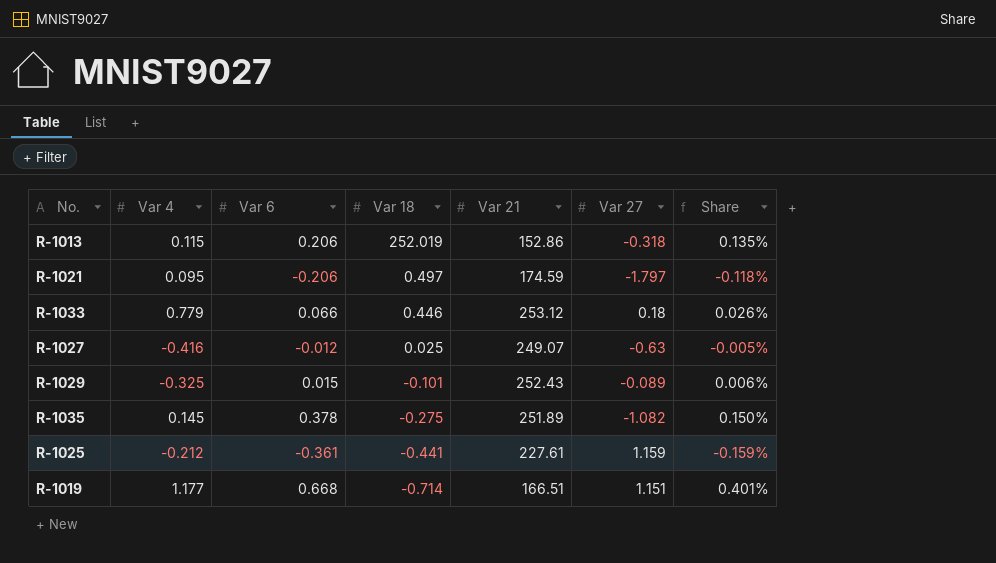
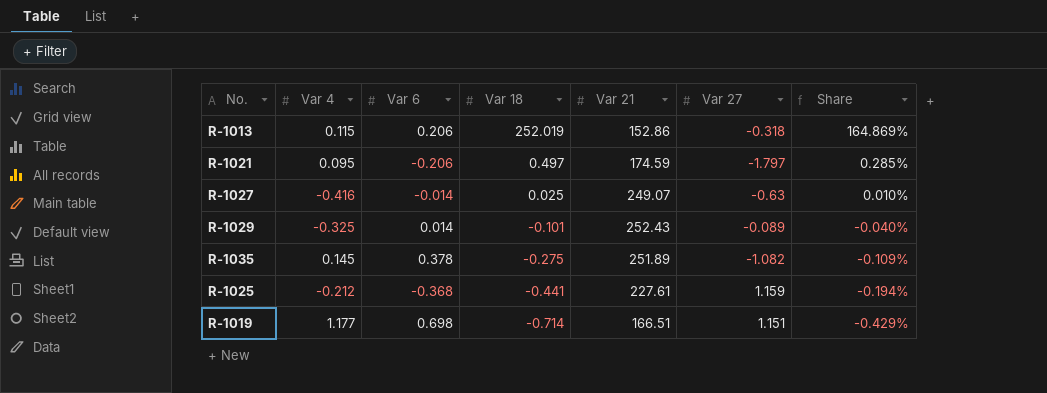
column Share | formula: [Var 6] / [Var 21] -> [Var 18] / [Var 21]
row R-1033: 0.779 | 0.066 | 0.446 | 253.12 | 0.18 | 0.026% -> none
R-1027 | Var 6: -0.012 -> -0.014
R-1029 | Var 6: 0.015 -> 0.014
R-1025 | Var 6: -0.361 -> -0.368
R-1019 | Var 6: 0.668 -> 0.698

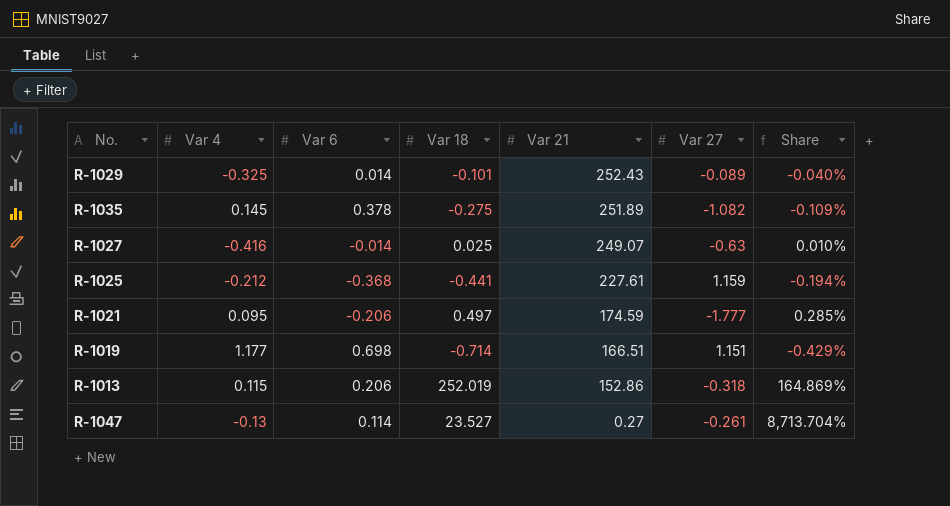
row order: Var 18 descending -> Var 21 descending
R-1021 | Var 27: -1.797 -> -1.777
row R-1047: none -> -0.13 | 0.114 | 23.527 | 0.27 | -0.261 | 8,713.704%

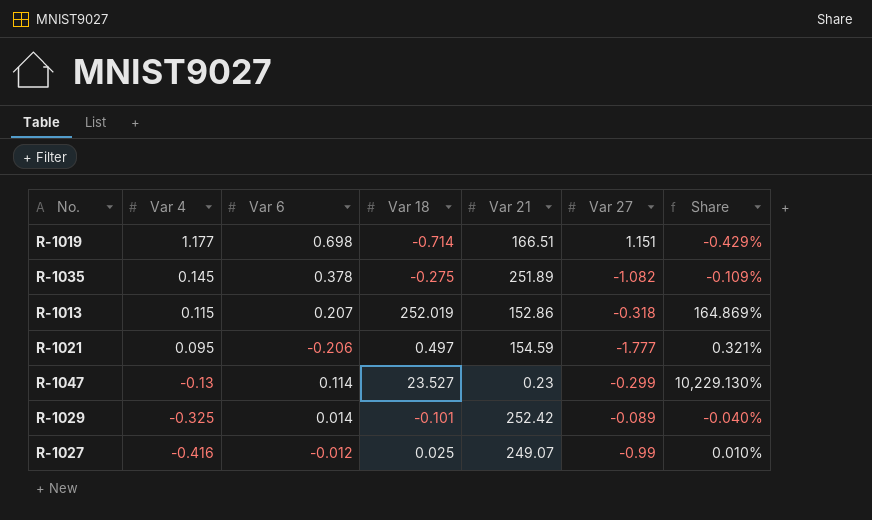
row order: Var 21 descending -> Var 4 descending
row R-1025: -0.212 | -0.368 | -0.441 | 227.61 | 1.159 | -0.194% -> none
R-1013 | Var 6: 0.206 -> 0.207
R-1021 | Var 21: 174.59 -> 154.59
R-1021 | Share: 0.285% -> 0.321%
R-1047 | Var 21: 0.27 -> 0.23
R-1047 | Var 27: -0.261 -> -0.299
R-1047 | Share: 8,713.704% -> 10,229.130%
R-1029 | Var 21: 252.43 -> 252.42
R-1027 | Var 6: -0.014 -> -0.012
R-1027 | Var 27: -0.63 -> -0.99

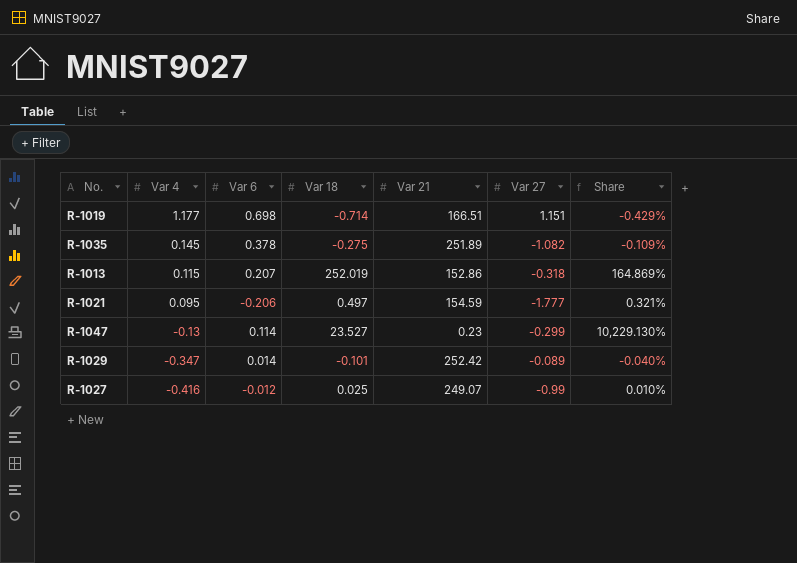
R-1029 | Var 4: -0.325 -> -0.347

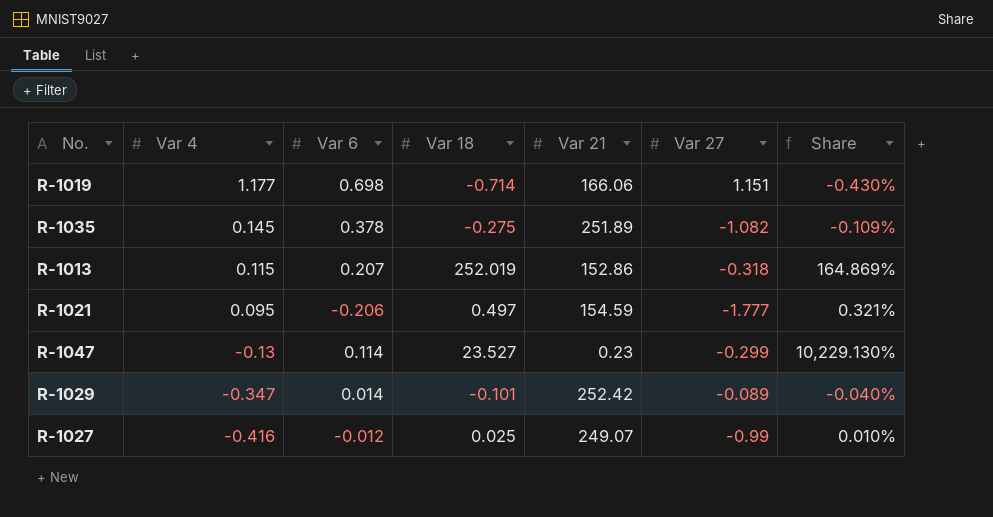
R-1019 | Var 21: 166.51 -> 166.06
R-1019 | Share: -0.429% -> -0.430%

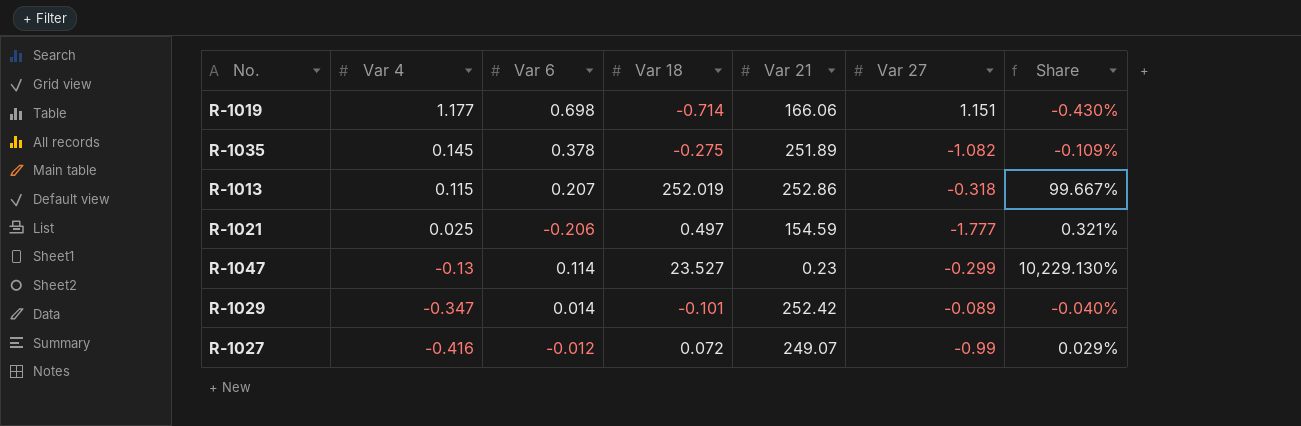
R-1013 | Var 21: 152.86 -> 252.86
R-1013 | Share: 164.869% -> 99.667%
R-1021 | Var 4: 0.095 -> 0.025
R-1027 | Var 18: 0.025 -> 0.072
R-1027 | Share: 0.010% -> 0.029%

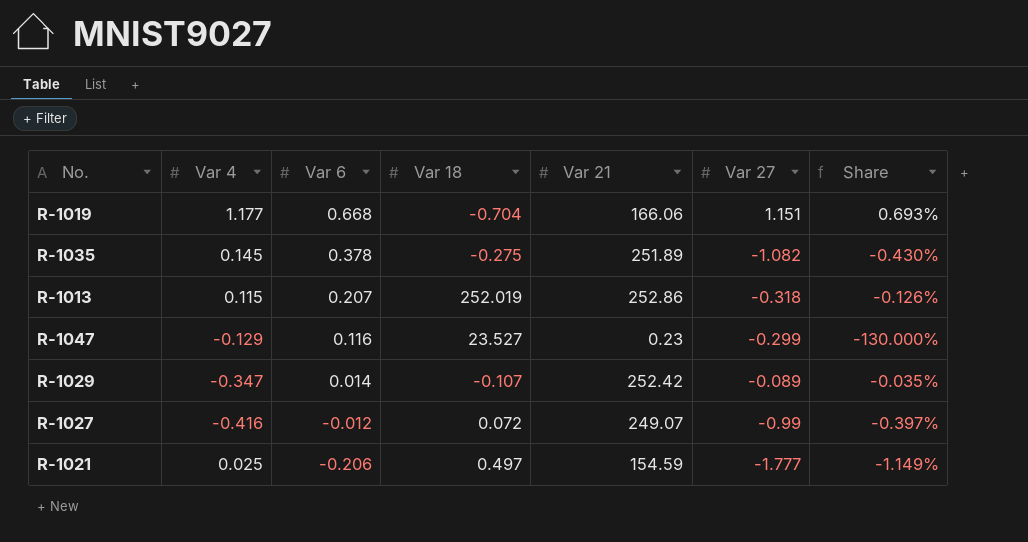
row order: Var 4 descending -> Var 6 descending
column Share | formula: [Var 18] / [Var 21] -> [Var 27] / [Var 21]
R-1019 | Var 6: 0.698 -> 0.668
R-1019 | Var 18: -0.714 -> -0.704
R-1047 | Var 4: -0.13 -> -0.129
R-1047 | Var 6: 0.114 -> 0.116
R-1029 | Var 18: -0.101 -> -0.107

